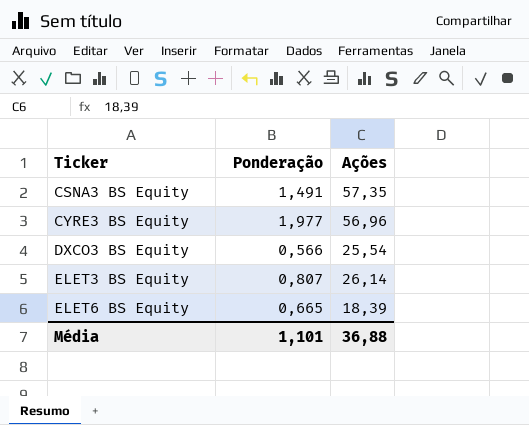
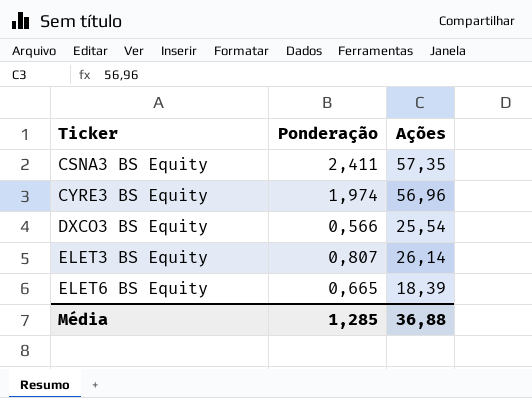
CSNA3 BS Equity | Ponderação: 1,491 -> 2,411
CYRE3 BS Equity | Ponderação: 1,977 -> 1,974
Média | Ponderação: 1,101 -> 1,285

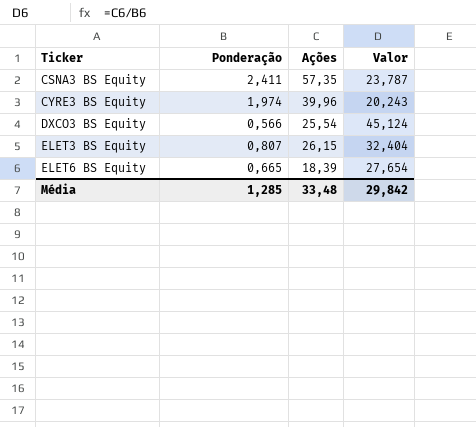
column Valor | formula: none -> [Ações] / [Ponderação]
CYRE3 BS Equity | Ações: 56,96 -> 39,96
ELET3 BS Equity | Ações: 26,14 -> 26,15
Média | Ações: 36,88 -> 33,48

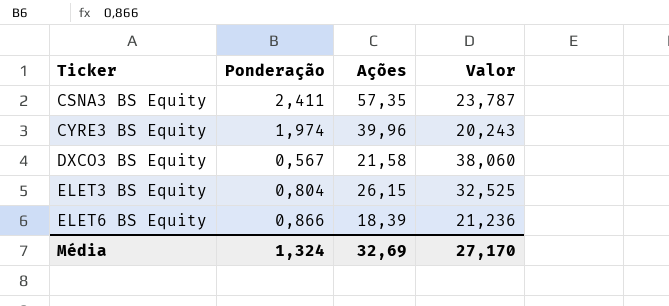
DXCO3 BS Equity | Ponderação: 0,566 -> 0,567
DXCO3 BS Equity | Ações: 25,54 -> 21,58
DXCO3 BS Equity | Valor: 45,124 -> 38,060
ELET3 BS Equity | Ponderação: 0,807 -> 0,804
ELET3 BS Equity | Valor: 32,404 -> 32,525
ELET6 BS Equity | Ponderação: 0,665 -> 0,866
ELET6 BS Equity | Valor: 27,654 -> 21,236
Média | Ponderação: 1,285 -> 1,324
Média | Ações: 33,48 -> 32,69
Média | Valor: 29,842 -> 27,170

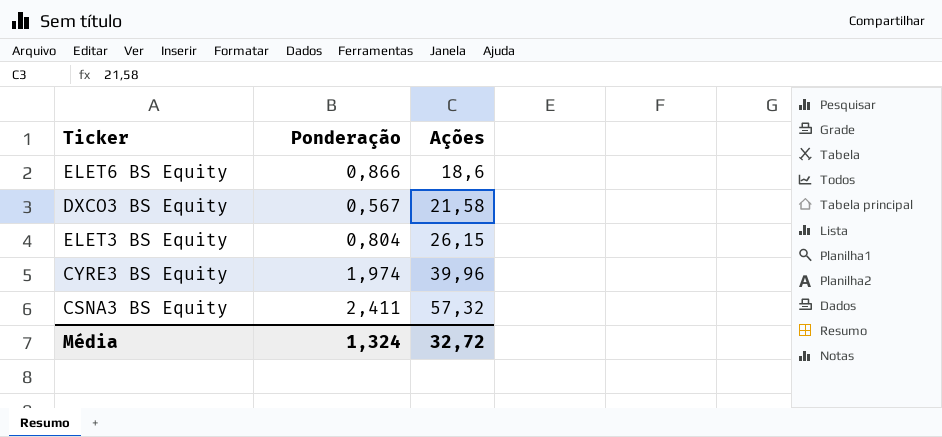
row order: Ticker ascending -> Ações ascending
column Valor | formula: [Ações] / [Ponderação] -> none
ELET6 BS Equity | Ações: 18,39 -> 18,6
CSNA3 BS Equity | Ações: 57,35 -> 57,32
Média | Ações: 32,69 -> 32,72

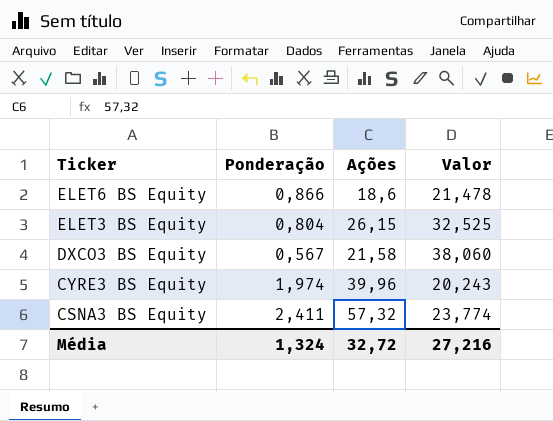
row order: Ações ascending -> Ticker descending
column Valor | formula: none -> [Ações] / [Ponderação]

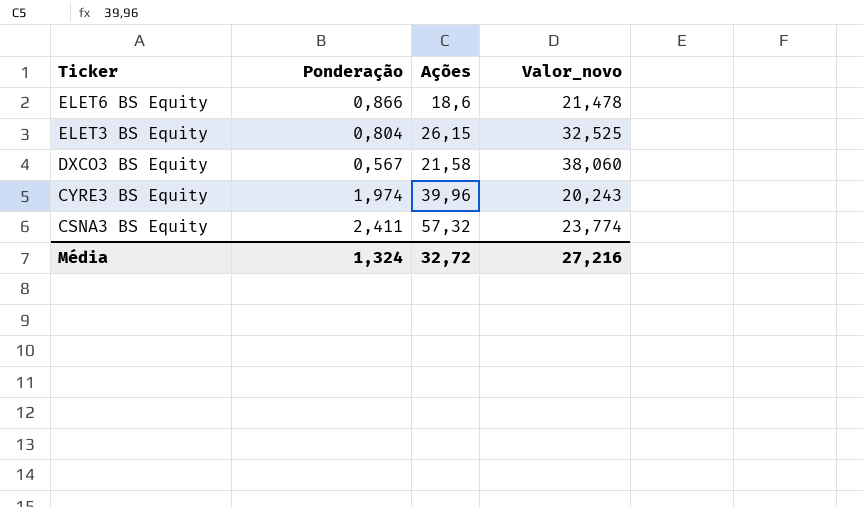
column name: Valor -> Valor_novo

